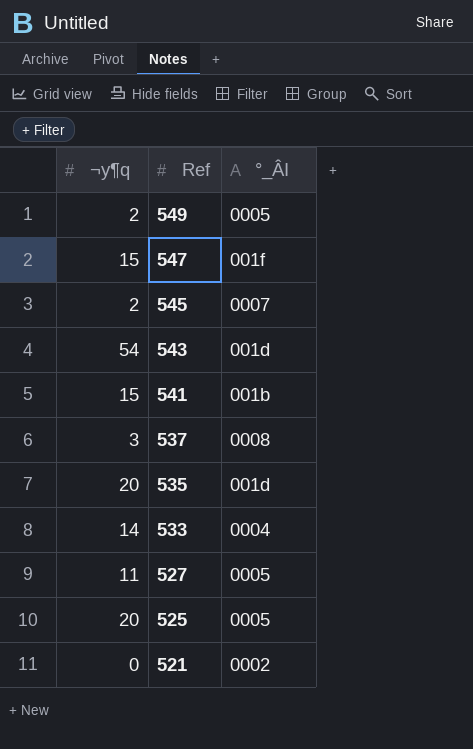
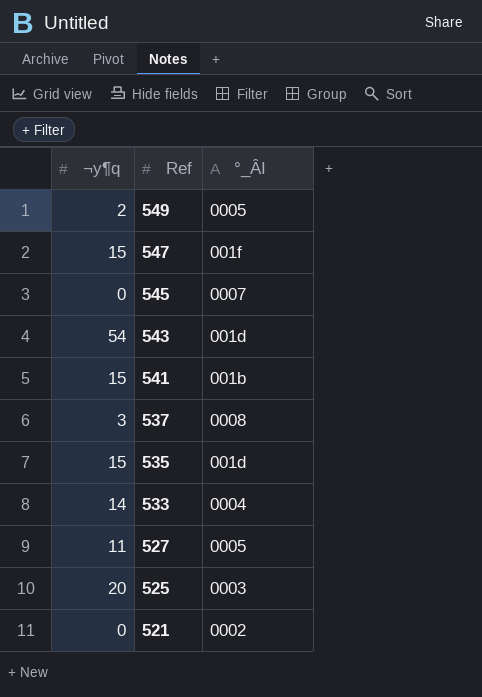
545 | ¬y¶q: 2 -> 0
535 | ¬y¶q: 20 -> 15
525 | °_ÂI: 0005 -> 0003

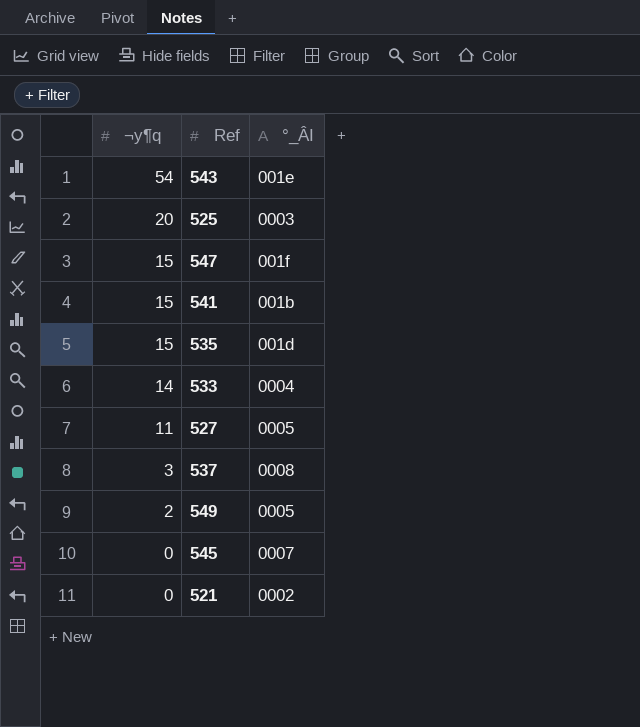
row order: Ref descending -> ¬y¶q descending
543 | °_ÂI: 001d -> 001e

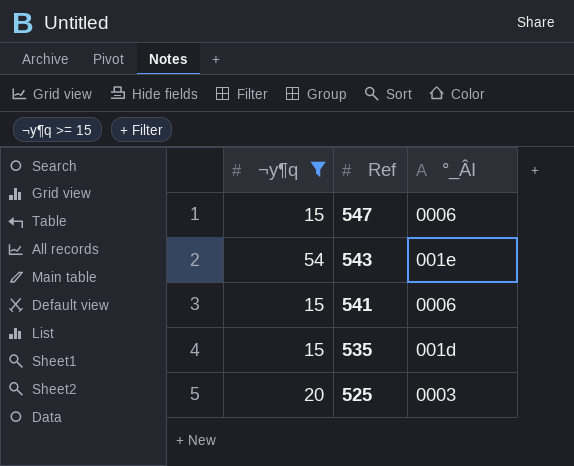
filter: none -> ¬y¶q >= 15
row order: ¬y¶q descending -> Ref descending
547 | °_ÂI: 001f -> 0006
541 | °_ÂI: 001b -> 0006

